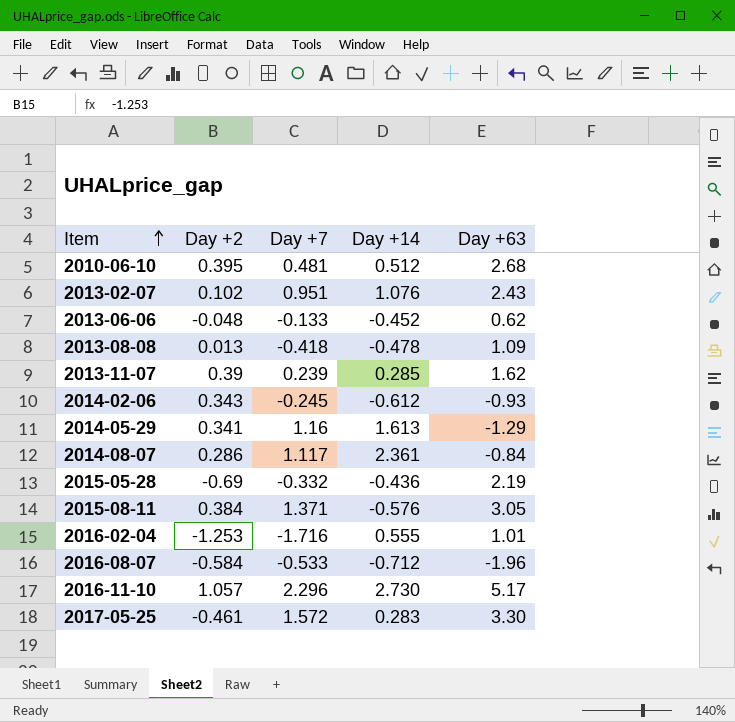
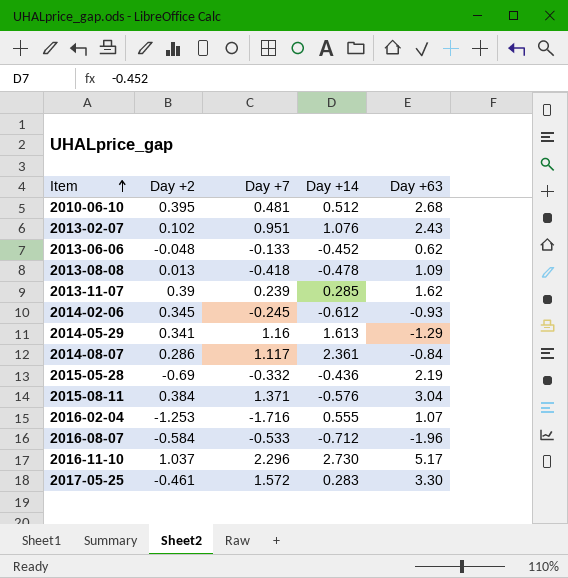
2014-02-06 | Day +2: 0.343 -> 0.345
2015-08-11 | Day +63: 3.05 -> 3.04
2016-02-04 | Day +63: 1.01 -> 1.07
2016-11-10 | Day +2: 1.057 -> 1.037

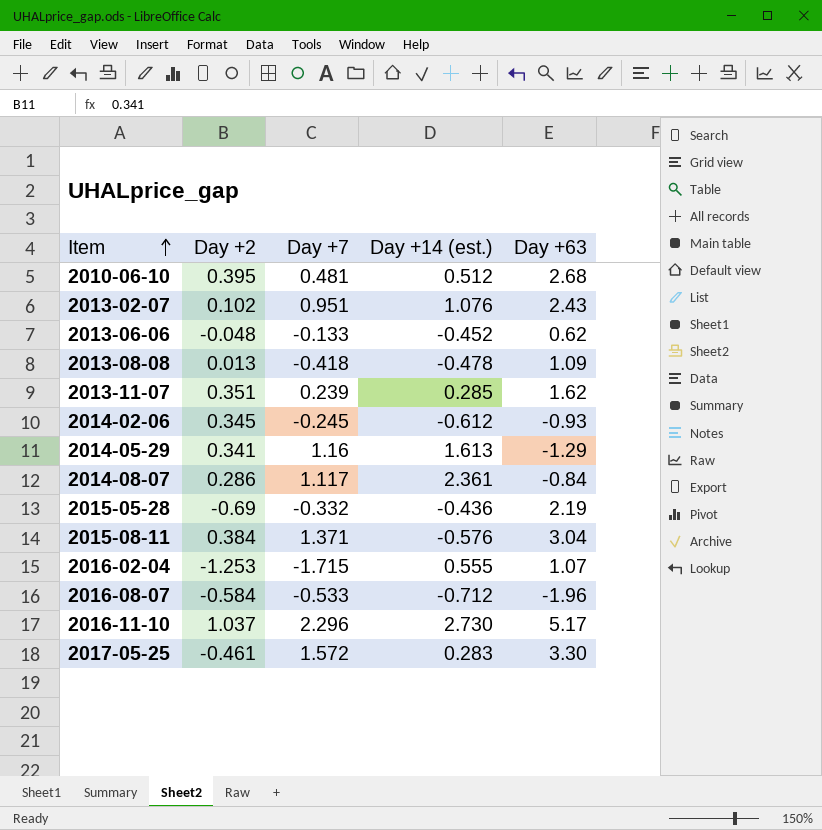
column name: Day +14 -> Day +14 (est.)
2013-11-07 | Day +2: 0.39 -> 0.351
2016-02-04 | Day +7: -1.716 -> -1.715

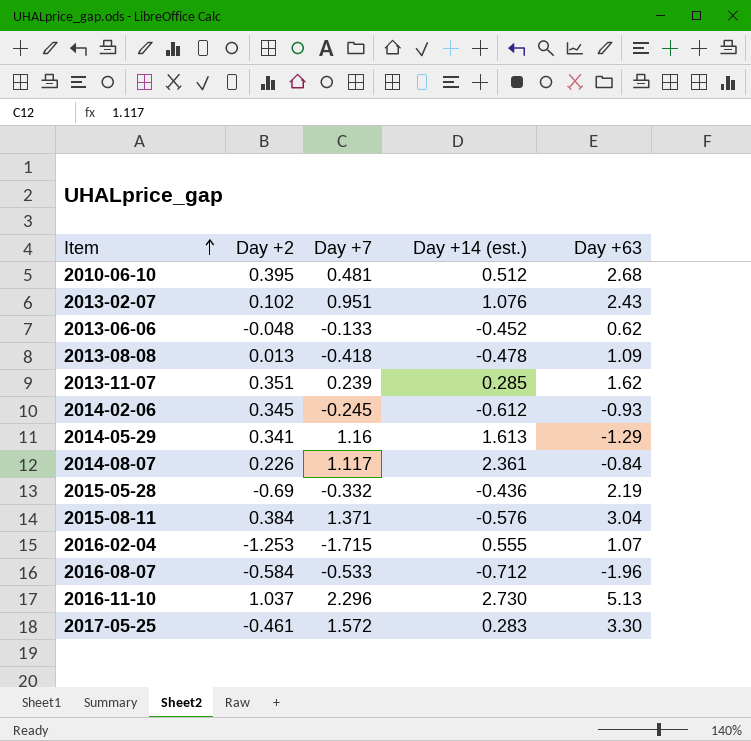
2014-08-07 | Day +2: 0.286 -> 0.226
2016-11-10 | Day +63: 5.17 -> 5.13

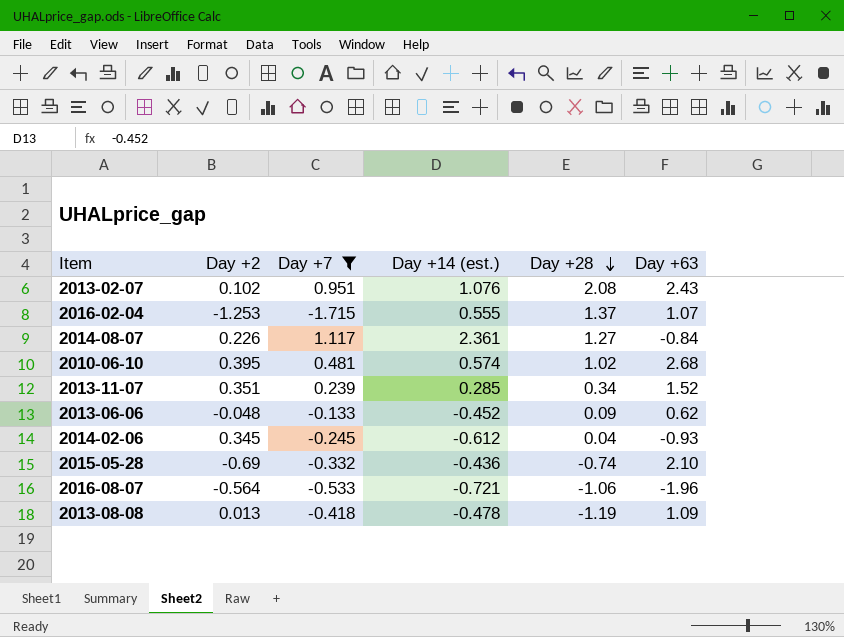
filter: none -> Day +7 <= 1.117
row order: Item ascending -> Day +28 descending
column Day +28 | position: none -> 5
2010-06-10 | Day +14 (est.): 0.512 -> 0.574
2013-11-07 | Day +63: 1.62 -> 1.52
2015-05-28 | Day +63: 2.19 -> 2.10
2016-08-07 | Day +2: -0.584 -> -0.564
2016-08-07 | Day +14 (est.): -0.712 -> -0.721

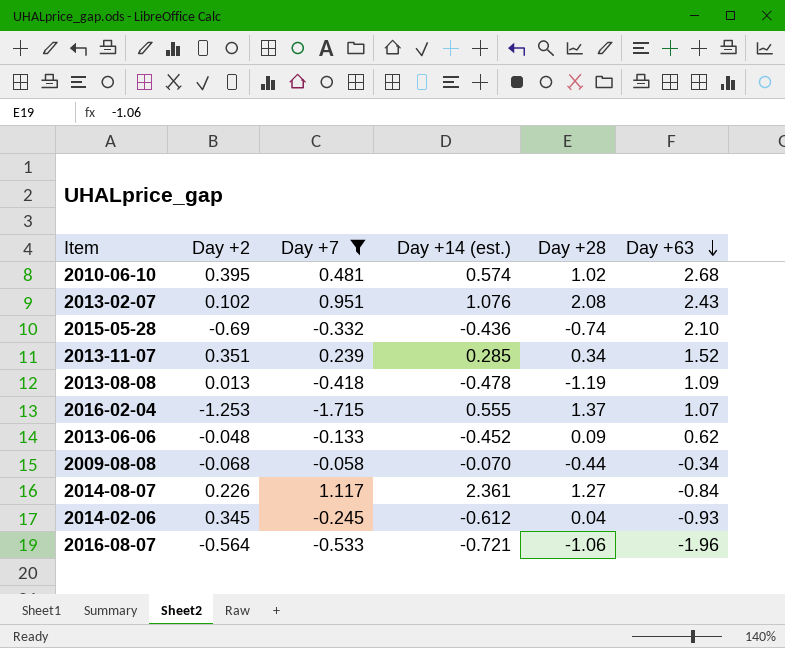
row order: Day +28 descending -> Day +63 descending
row 2009-08-08: none -> -0.068 | -0.058 | -0.070 | -0.44 | -0.34

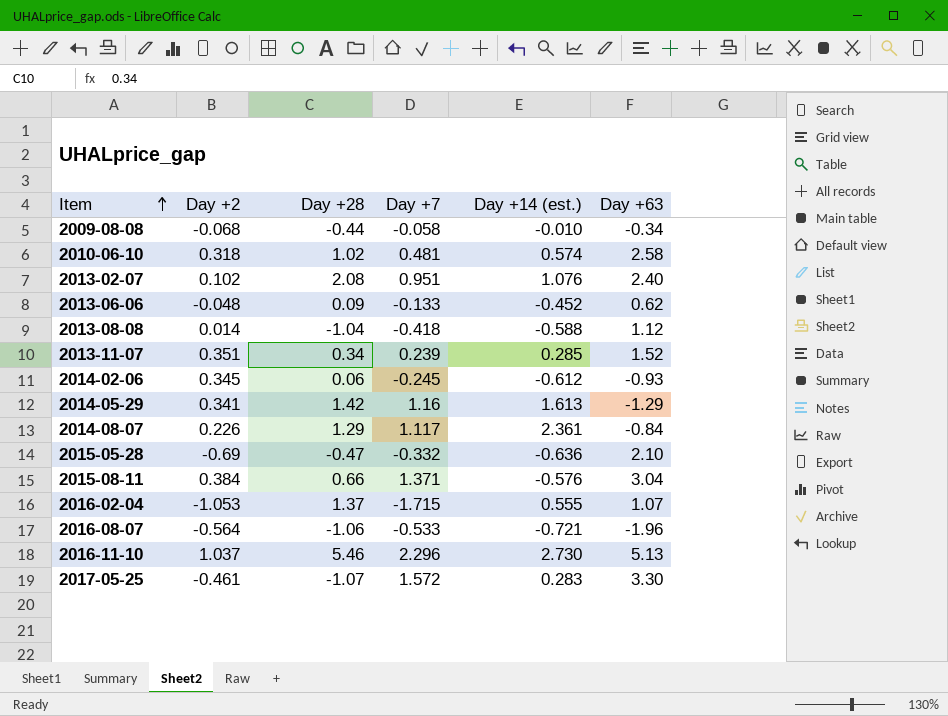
filter: Day +7 <= 1.117 -> none
row order: Day +63 descending -> Item ascending
column Day +28 | position: 5 -> 3
2009-08-08 | Day +14 (est.): -0.070 -> -0.010
2010-06-10 | Day +2: 0.395 -> 0.318
2010-06-10 | Day +63: 2.68 -> 2.58
2013-02-07 | Day +63: 2.43 -> 2.40
2013-08-08 | Day +2: 0.013 -> 0.014
2013-08-08 | Day +28: -1.19 -> -1.04
2013-08-08 | Day +14 (est.): -0.478 -> -0.588
2013-08-08 | Day +63: 1.09 -> 1.12
2014-02-06 | Day +28: 0.04 -> 0.06
2014-08-07 | Day +28: 1.27 -> 1.29
2015-05-28 | Day +28: -0.74 -> -0.47
2015-05-28 | Day +14 (est.): -0.436 -> -0.636
2016-02-04 | Day +2: -1.253 -> -1.053

